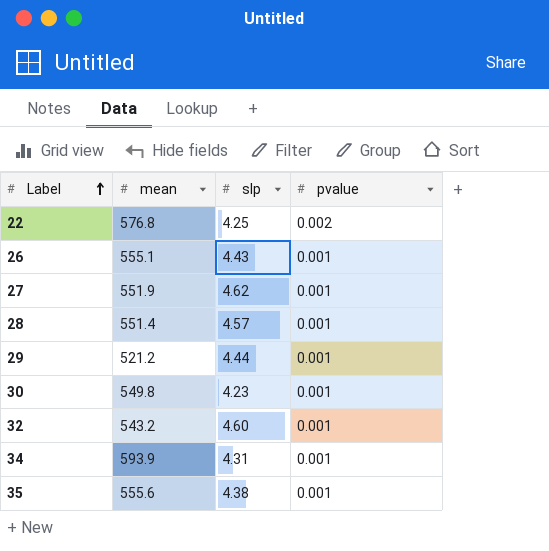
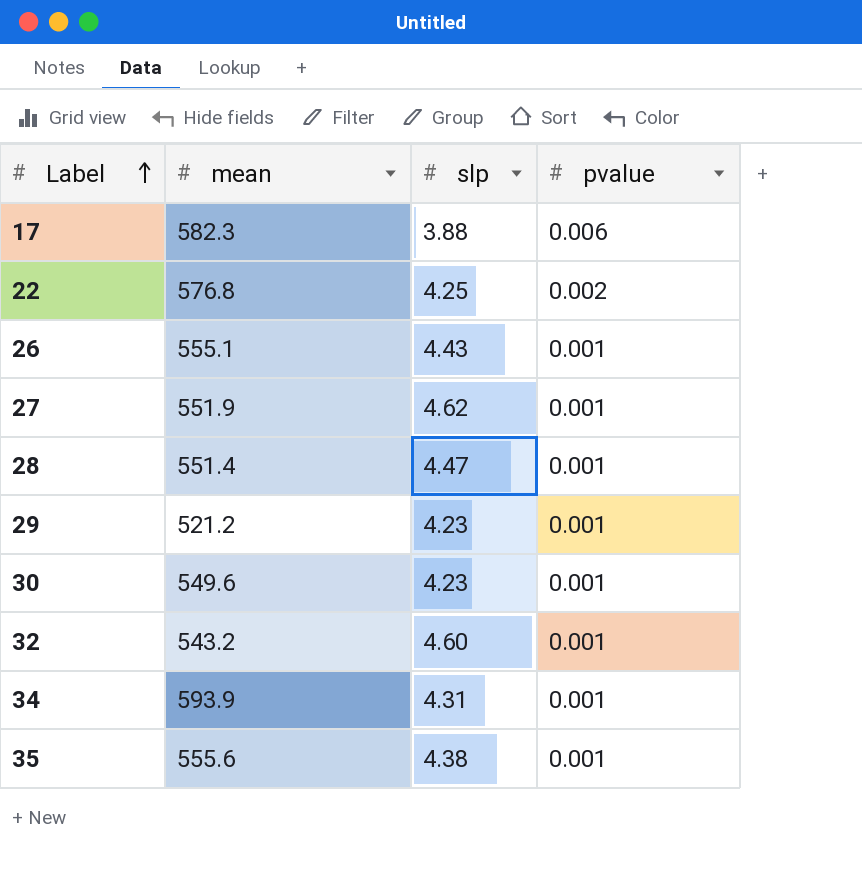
row 17: none -> 582.3 | 3.88 | 0.006
28 | slp: 4.57 -> 4.47
29 | slp: 4.44 -> 4.23
30 | mean: 549.8 -> 549.6

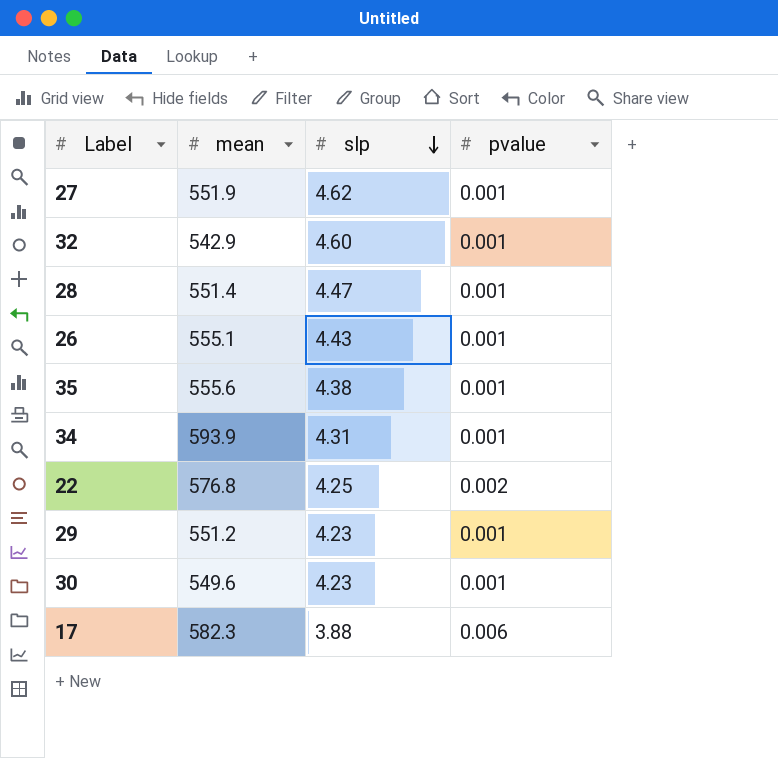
row order: Label ascending -> slp descending
32 | mean: 543.2 -> 542.9
29 | mean: 521.2 -> 551.2

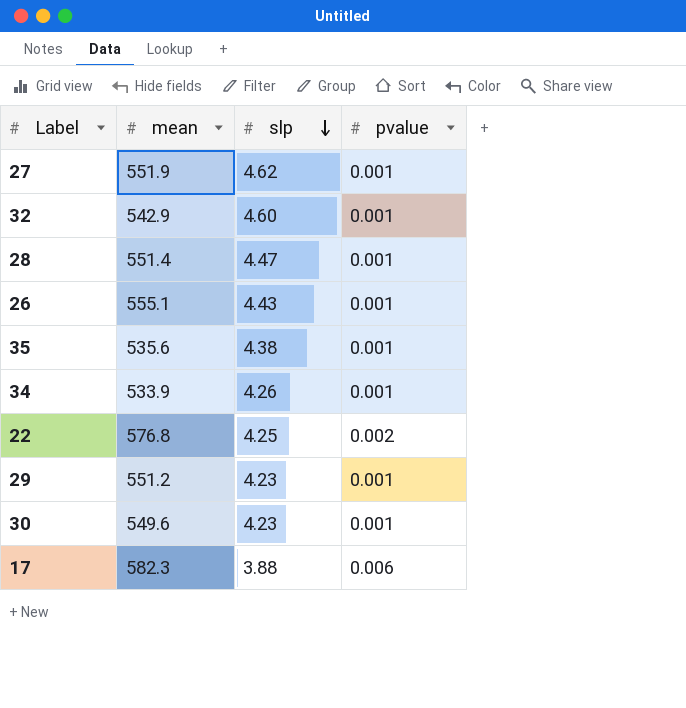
35 | mean: 555.6 -> 535.6
34 | mean: 593.9 -> 533.9
34 | slp: 4.31 -> 4.26

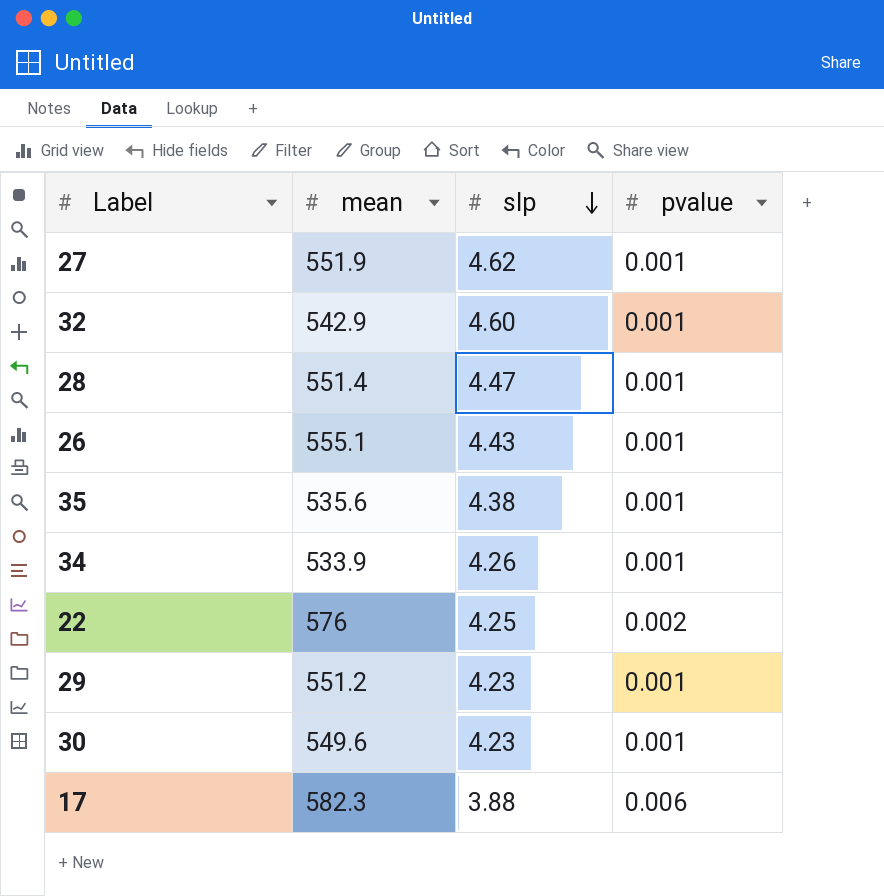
22 | mean: 576.8 -> 576

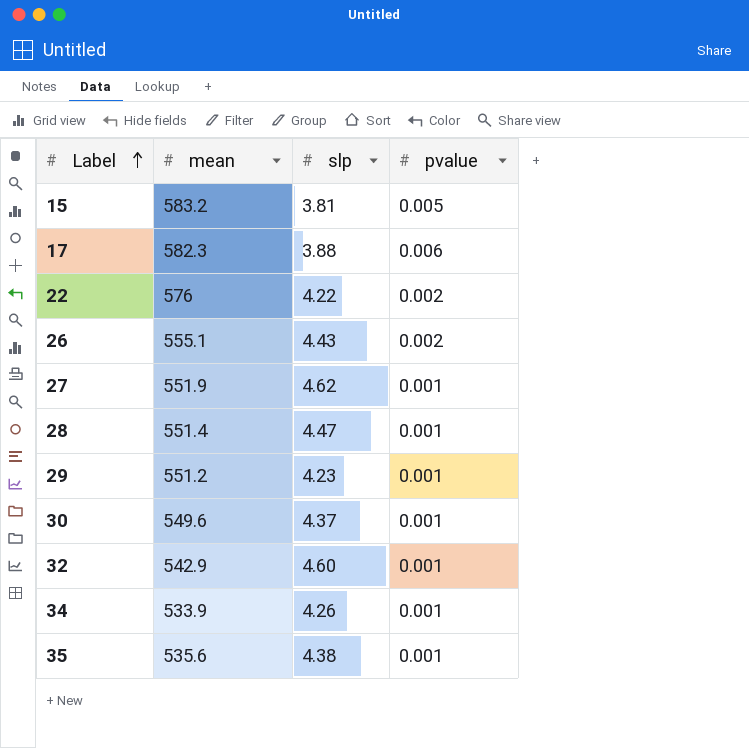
row order: slp descending -> Label ascending
row 15: none -> 583.2 | 3.81 | 0.005
22 | slp: 4.25 -> 4.22
26 | pvalue: 0.001 -> 0.002
30 | slp: 4.23 -> 4.37

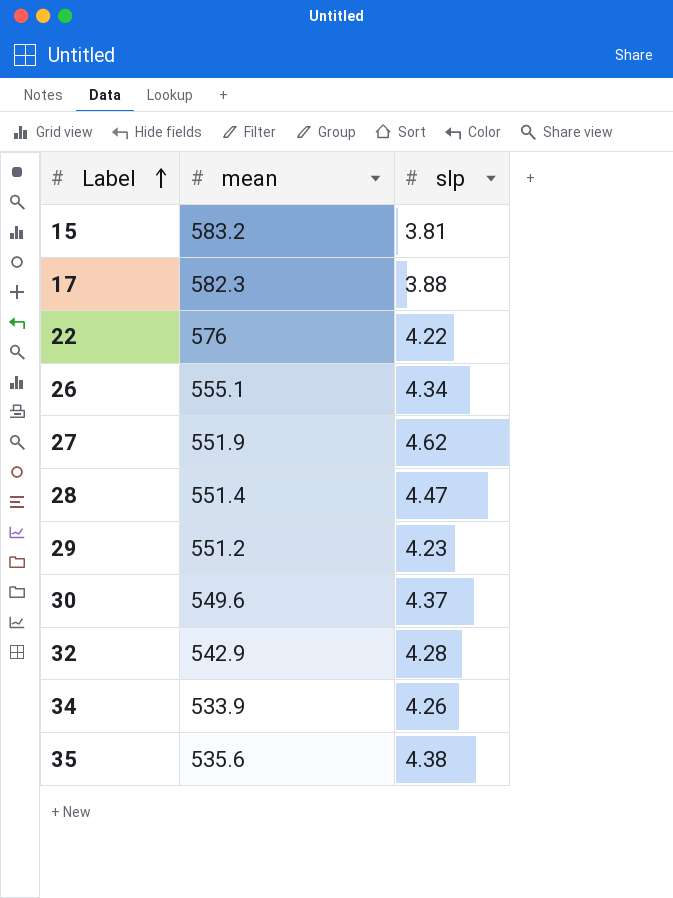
column pvalue | position: 4 -> none
26 | slp: 4.43 -> 4.34
32 | slp: 4.60 -> 4.28

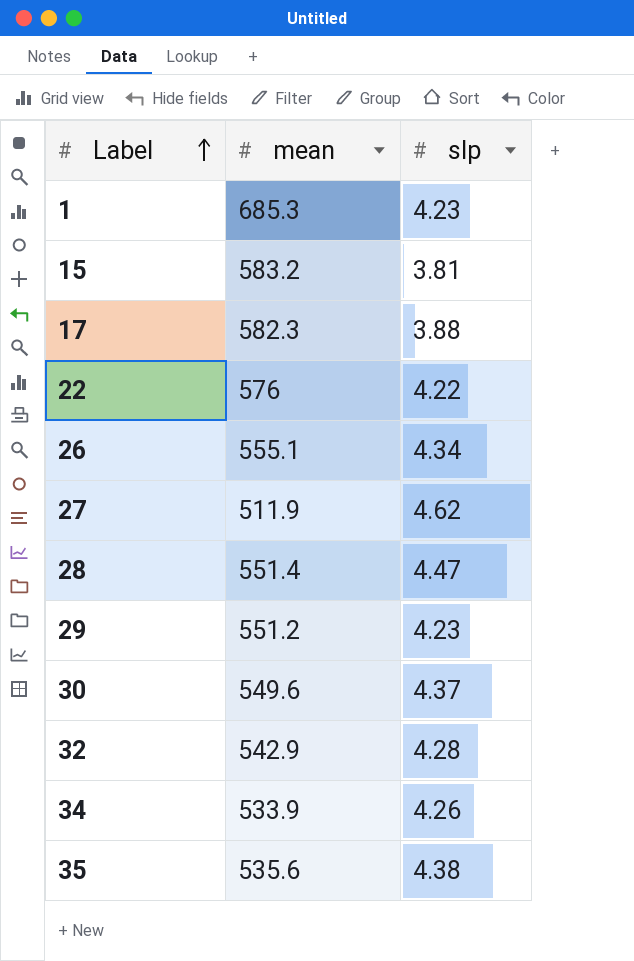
row 1: none -> 685.3 | 4.23
27 | mean: 551.9 -> 511.9

